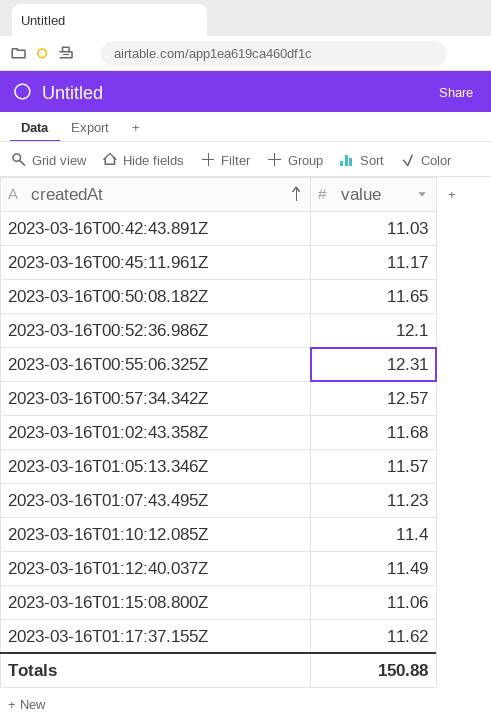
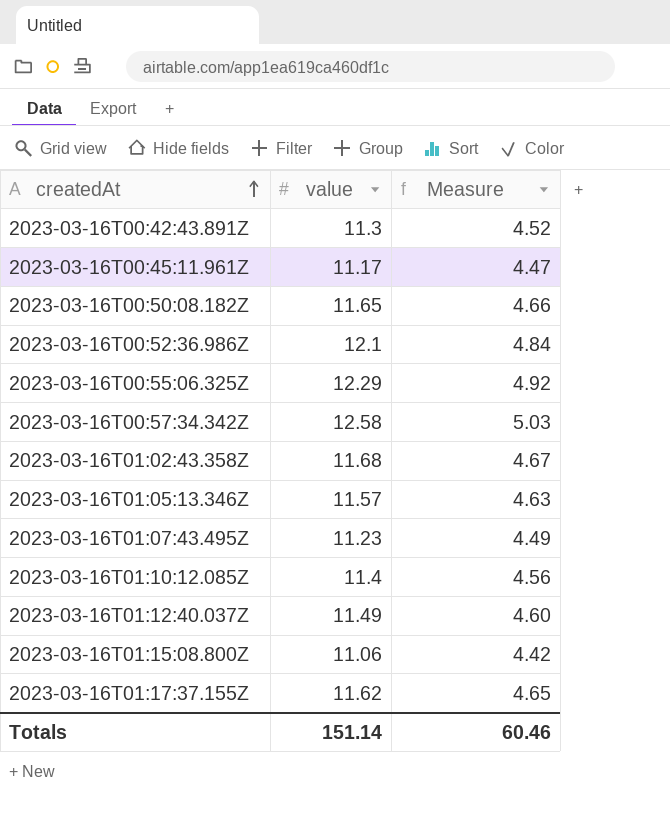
column Measure | formula: none -> [value] * 0.4
2023-03-16T00:42:43.891Z | value: 11.03 -> 11.3
2023-03-16T00:55:06.325Z | value: 12.31 -> 12.29
2023-03-16T00:57:34.342Z | value: 12.57 -> 12.58
Totals | value: 150.88 -> 151.14

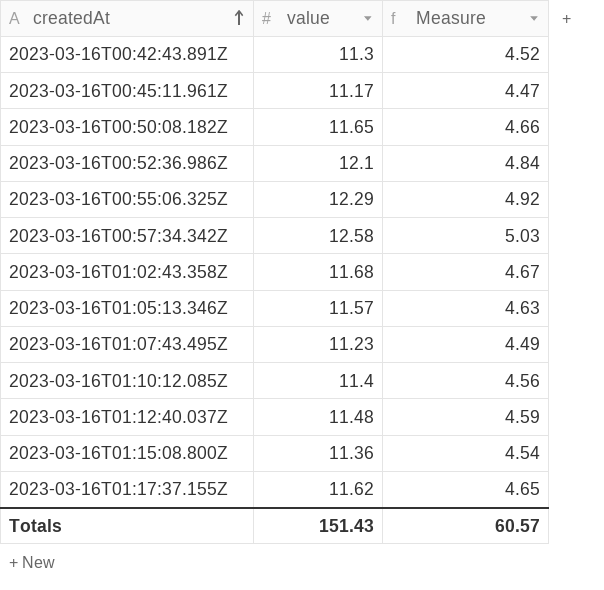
2023-03-16T01:12:40.037Z | value: 11.49 -> 11.48
2023-03-16T01:12:40.037Z | Measure: 4.60 -> 4.59
2023-03-16T01:15:08.800Z | value: 11.06 -> 11.36
2023-03-16T01:15:08.800Z | Measure: 4.42 -> 4.54
Totals | value: 151.14 -> 151.43
Totals | Measure: 60.46 -> 60.57

